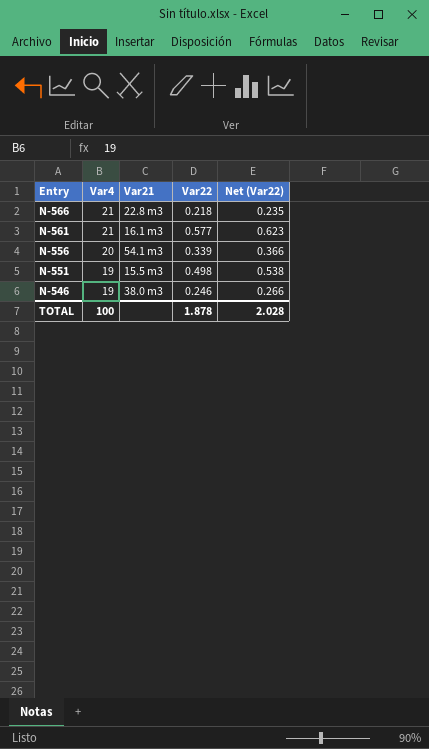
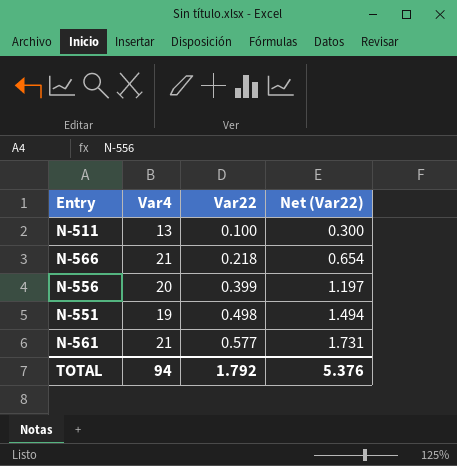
row order: Entry descending -> Var22 ascending
column Var21 | position: 3 -> none
column Net (Var22) | formula: [Var22] * 1.08 -> [Var22] * 3
row N-546: 19 | 38.0 m3 | 0.246 | 0.266 -> none
row N-511: none -> 13 | 0.100 | 0.300
N-556 | Var22: 0.339 -> 0.399
TOTAL | Var4: 100 -> 94
TOTAL | Var22: 1.878 -> 1.792
TOTAL | Net (Var22): 2.028 -> 5.376

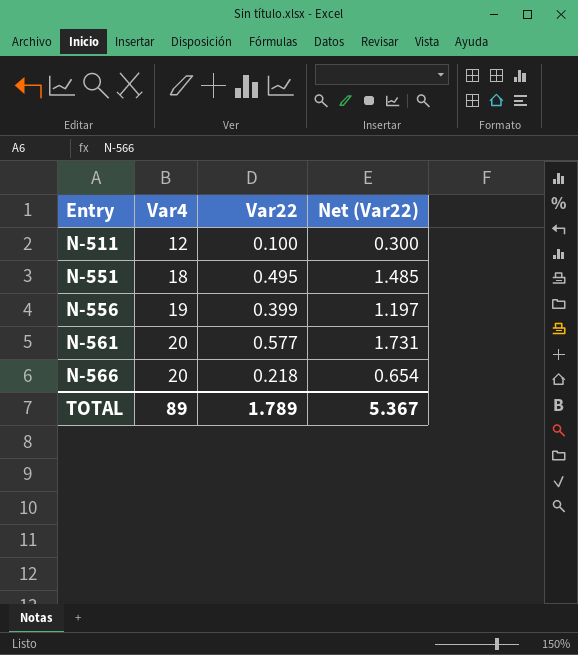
row order: Var22 ascending -> Entry ascending
N-511 | Var4: 13 -> 12
N-551 | Var4: 19 -> 18
N-551 | Var22: 0.498 -> 0.495
N-551 | Net (Var22): 1.494 -> 1.485
N-556 | Var4: 20 -> 19
N-561 | Var4: 21 -> 20
N-566 | Var4: 21 -> 20
TOTAL | Var4: 94 -> 89
TOTAL | Var22: 1.792 -> 1.789
TOTAL | Net (Var22): 5.376 -> 5.367

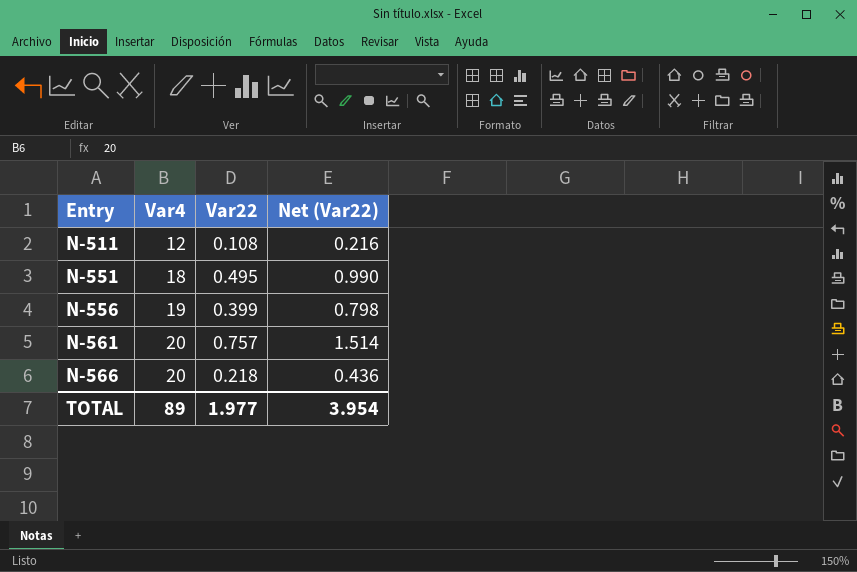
column Net (Var22) | formula: [Var22] * 3 -> [Var22] * 2
N-511 | Var22: 0.100 -> 0.108
N-561 | Var22: 0.577 -> 0.757
TOTAL | Var22: 1.789 -> 1.977
TOTAL | Net (Var22): 5.367 -> 3.954

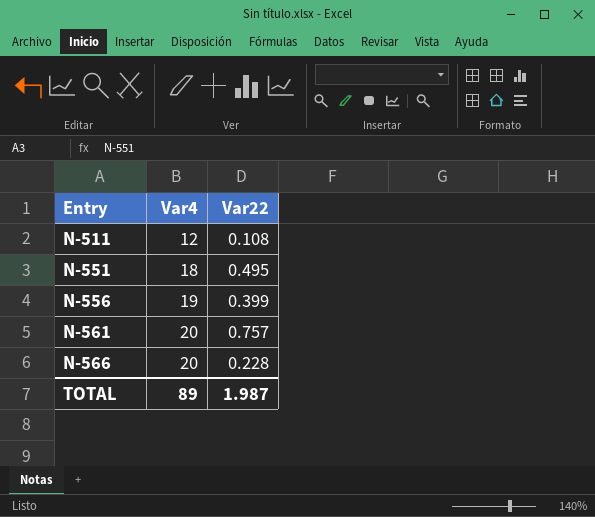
column Net (Var22) | formula: [Var22] * 2 -> none
N-566 | Var22: 0.218 -> 0.228
TOTAL | Var22: 1.977 -> 1.987

